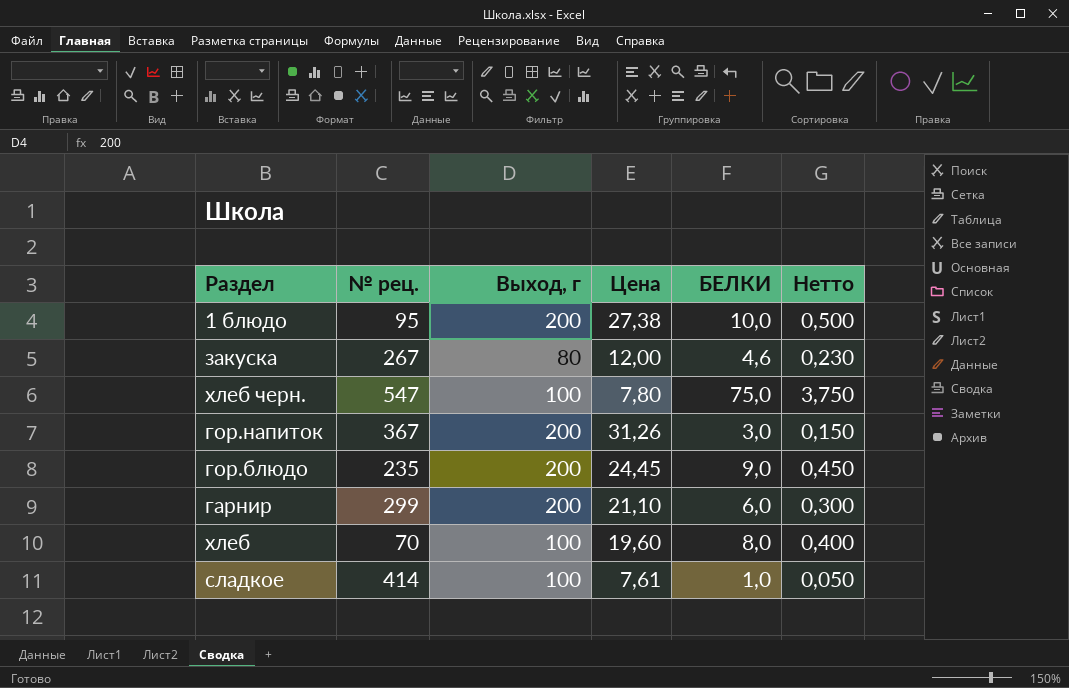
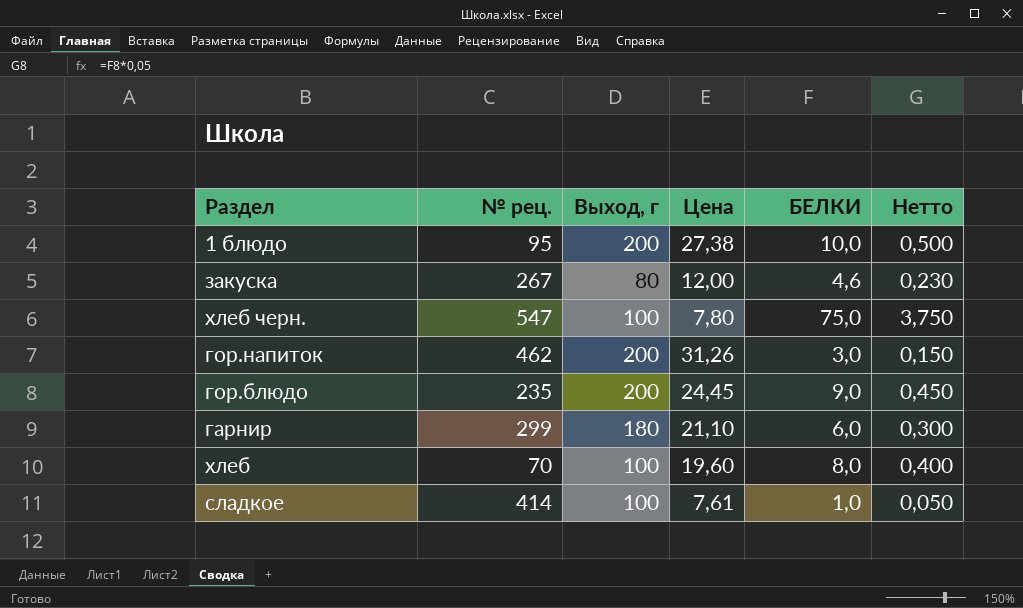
гор.напиток | № рец.: 367 -> 462
гарнир | Выход, г: 200 -> 180

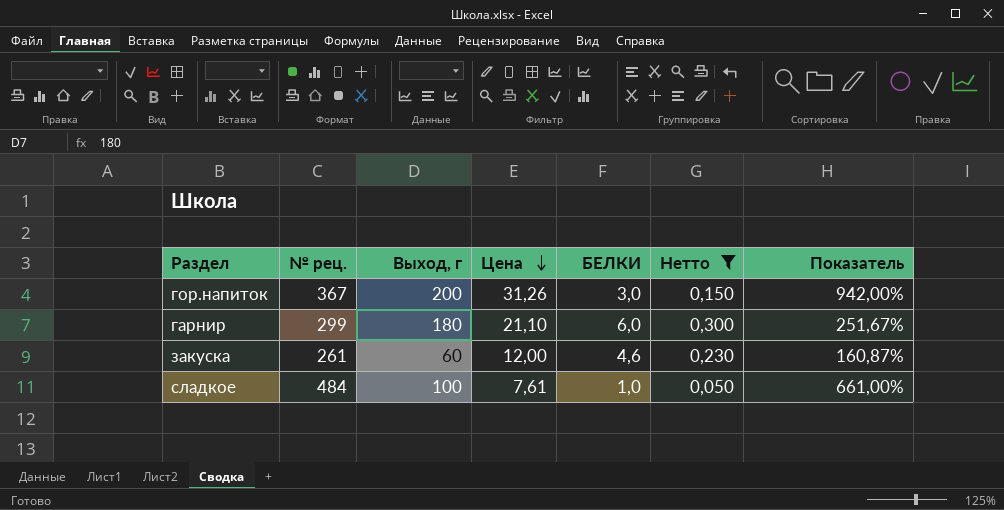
filter: none -> Нетто <= 0,300
row order: none -> Цена descending
column Показатель | formula: none -> ([Цена] - [БЕЛКИ]) / [БЕЛКИ]
гор.напиток | № рец.: 462 -> 367
закуска | № рец.: 267 -> 261
закуска | Выход, г: 80 -> 60
сладкое | № рец.: 414 -> 484

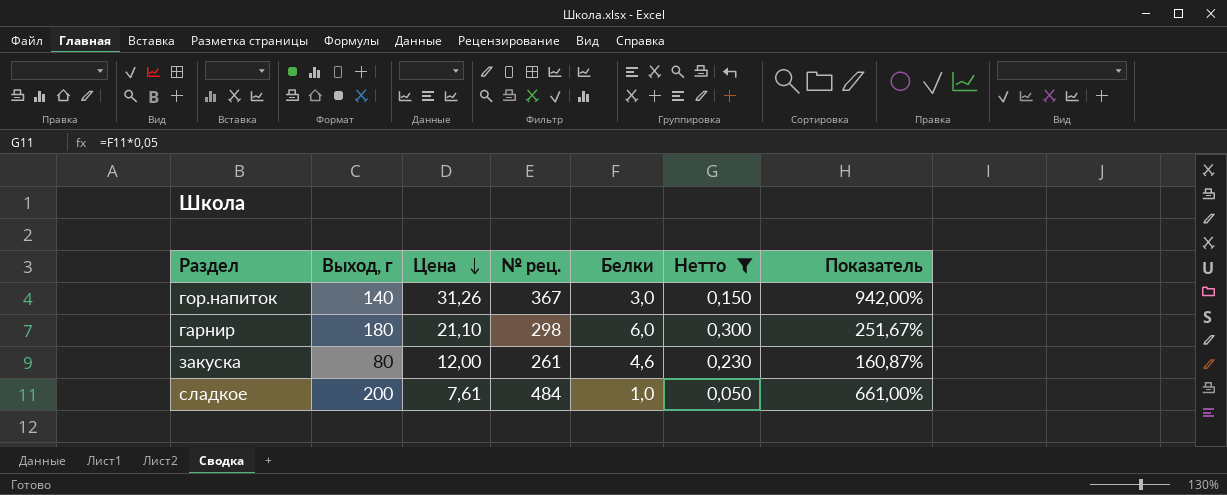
column № рец. | position: 2 -> 4
column name: БЕЛКИ -> Белки
гор.напиток | Выход, г: 200 -> 140
гарнир | № рец.: 299 -> 298
закуска | Выход, г: 60 -> 80
сладкое | Выход, г: 100 -> 200

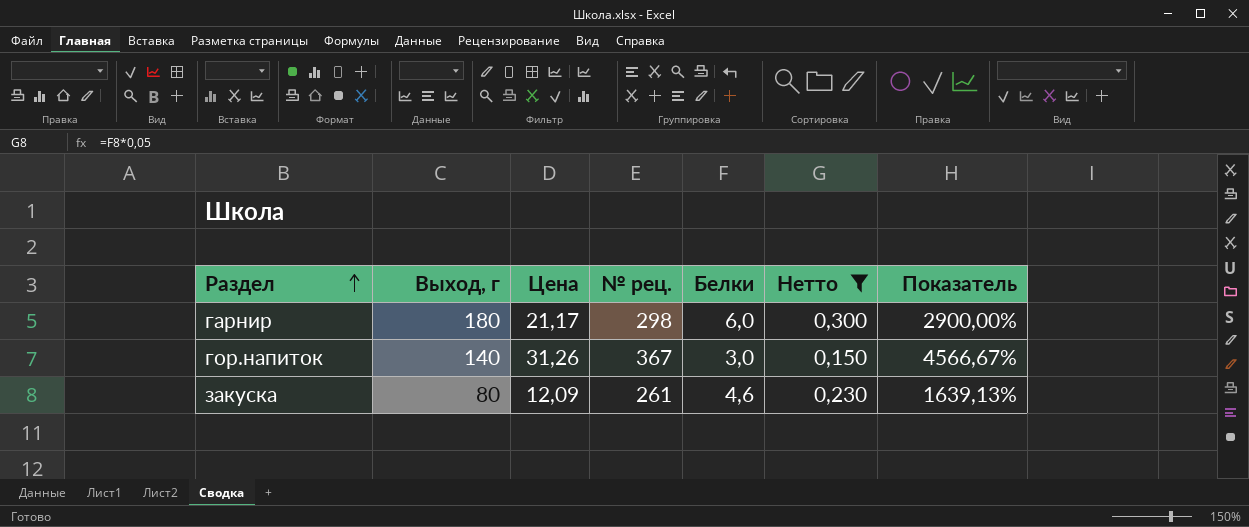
row order: Цена descending -> Раздел ascending
column Показатель | formula: ([Цена] - [Белки]) / [Белки] -> ([Выход, г] - [Белки]) / [Белки]
row сладкое: 200 | 7,61 | 484 | 1,0 | 0,050 | 661,00% -> none
гарнир | Цена: 21,10 -> 21,17
закуска | Цена: 12,00 -> 12,09

